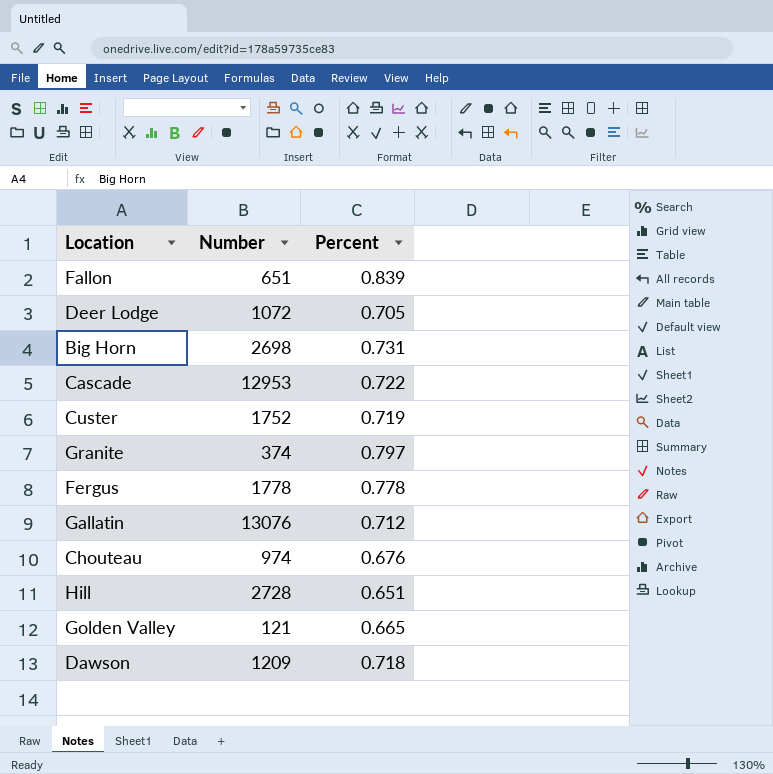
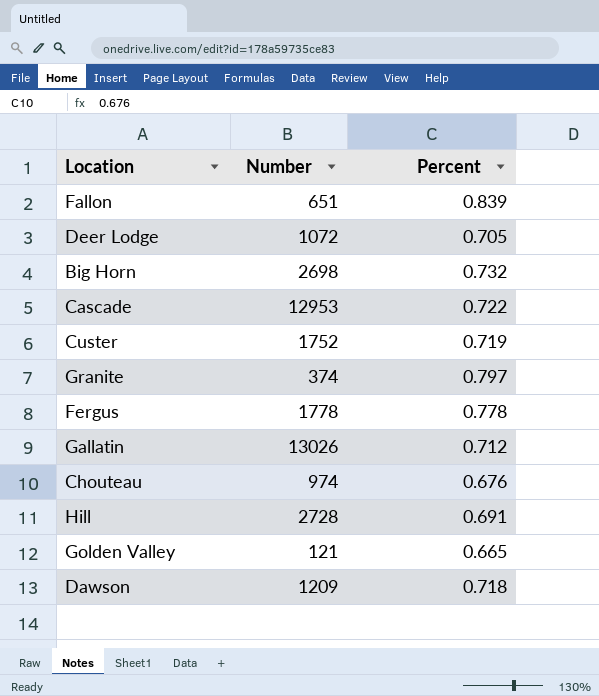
Big Horn | Percent: 0.731 -> 0.732
Gallatin | Number: 13076 -> 13026
Hill | Percent: 0.651 -> 0.691

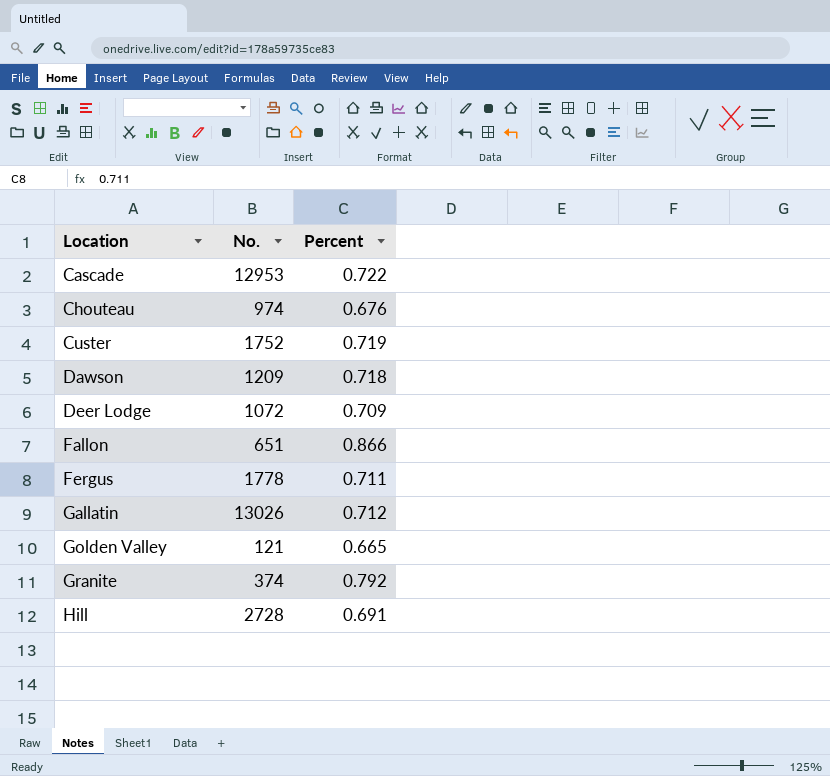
row order: none -> Location ascending
column name: Number -> No.
row Big Horn: 2698 | 0.732 -> none
Deer Lodge | Percent: 0.705 -> 0.709
Fallon | Percent: 0.839 -> 0.866
Fergus | Percent: 0.778 -> 0.711
Granite | Percent: 0.797 -> 0.792

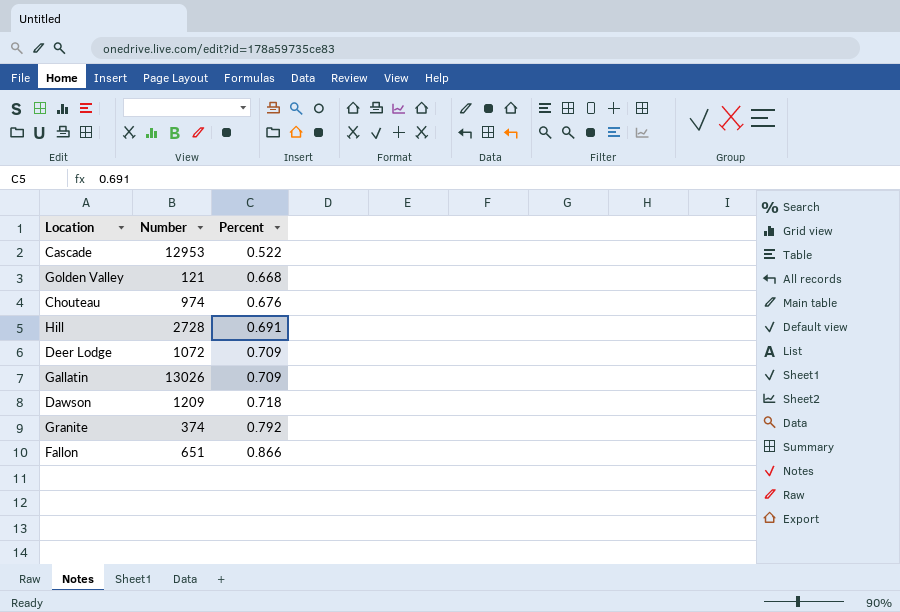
row order: Location ascending -> Percent ascending
column name: No. -> Number
row Custer: 1752 | 0.719 -> none
row Fergus: 1778 | 0.711 -> none
Cascade | Percent: 0.722 -> 0.522
Golden Valley | Percent: 0.665 -> 0.668
Gallatin | Percent: 0.712 -> 0.709

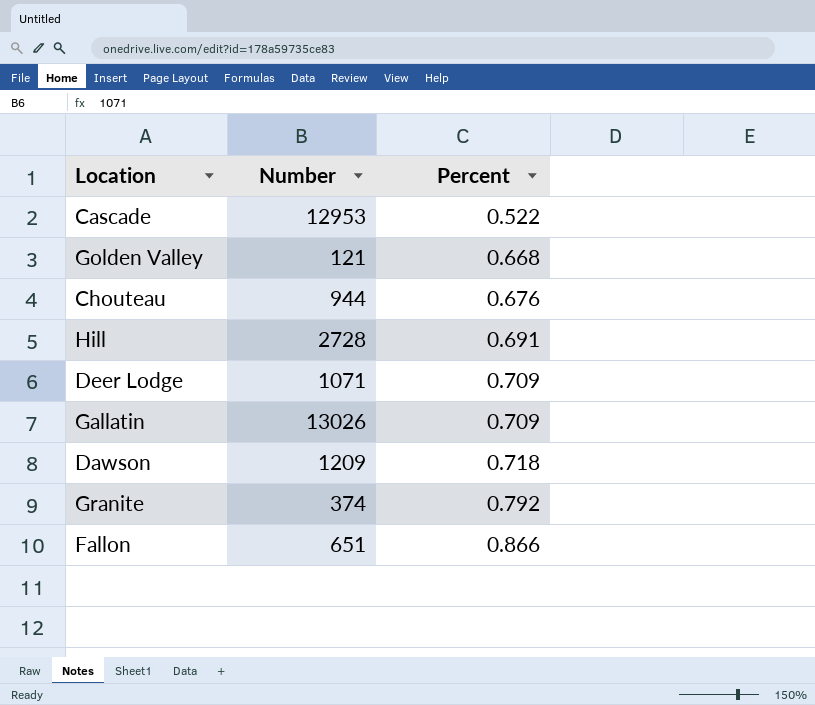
Chouteau | Number: 974 -> 944
Deer Lodge | Number: 1072 -> 1071

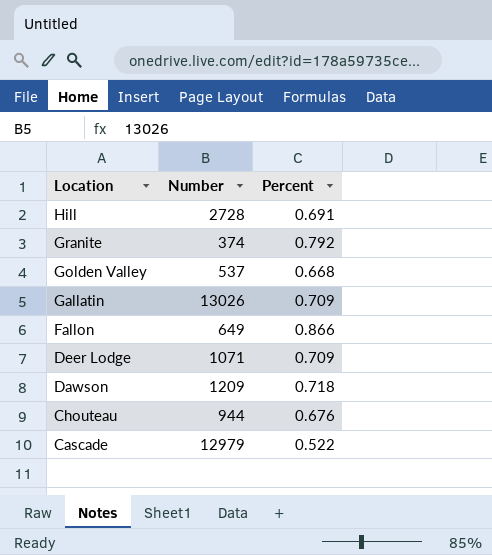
row order: Percent ascending -> Location descending
Golden Valley | Number: 121 -> 537
Fallon | Number: 651 -> 649
Cascade | Number: 12953 -> 12979

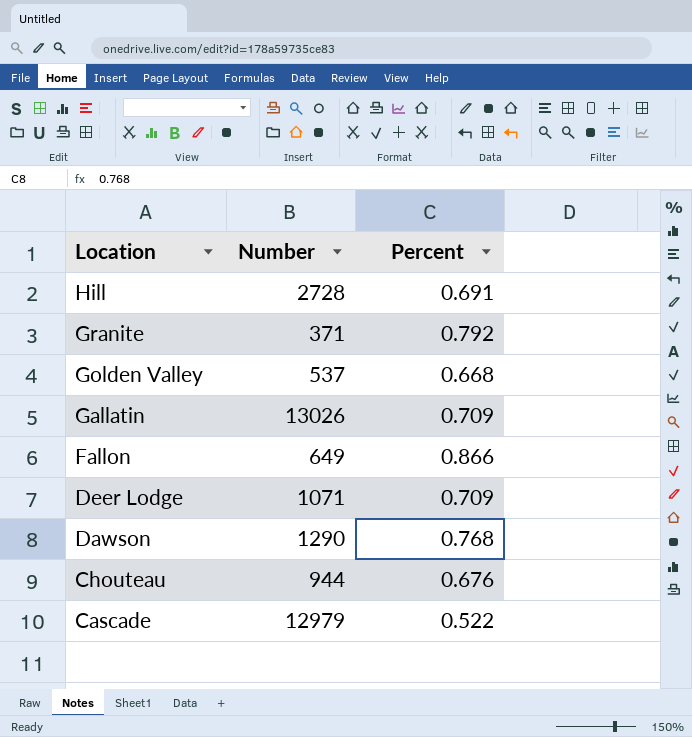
Granite | Number: 374 -> 371
Dawson | Number: 1209 -> 1290
Dawson | Percent: 0.718 -> 0.768

